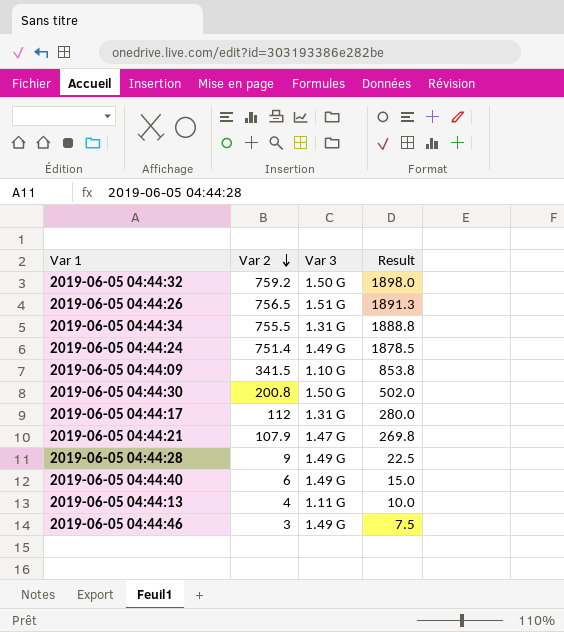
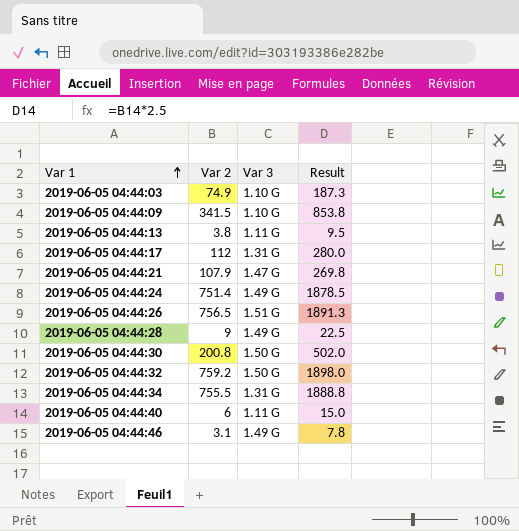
row order: Var 2 descending -> Var 1 ascending
row 2019-06-05 04:44:03: none -> 74.9 | 1.10 G | 187.3
2019-06-05 04:44:13 | Var 2: 4 -> 3.8
2019-06-05 04:44:13 | Result: 10.0 -> 9.5
2019-06-05 04:44:40 | Var 3: 1.49 G -> 1.11 G
2019-06-05 04:44:46 | Var 2: 3 -> 3.1
2019-06-05 04:44:46 | Result: 7.5 -> 7.8

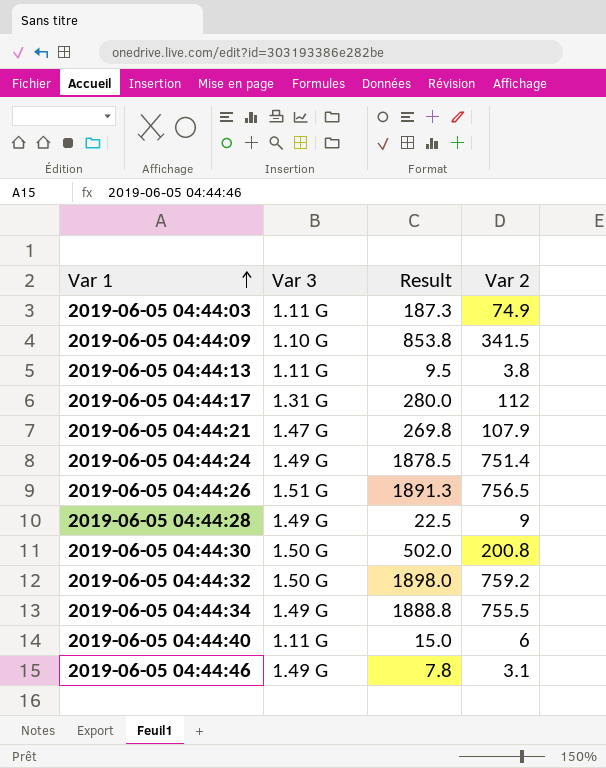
column Var 2 | position: 2 -> 4
2019-06-05 04:44:03 | Var 3: 1.10 G -> 1.11 G
2019-06-05 04:44:34 | Var 3: 1.31 G -> 1.49 G

